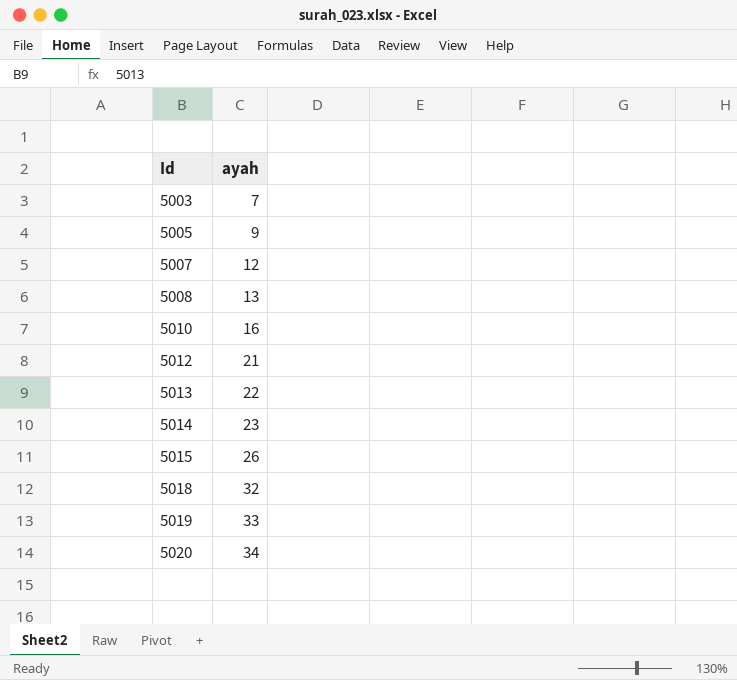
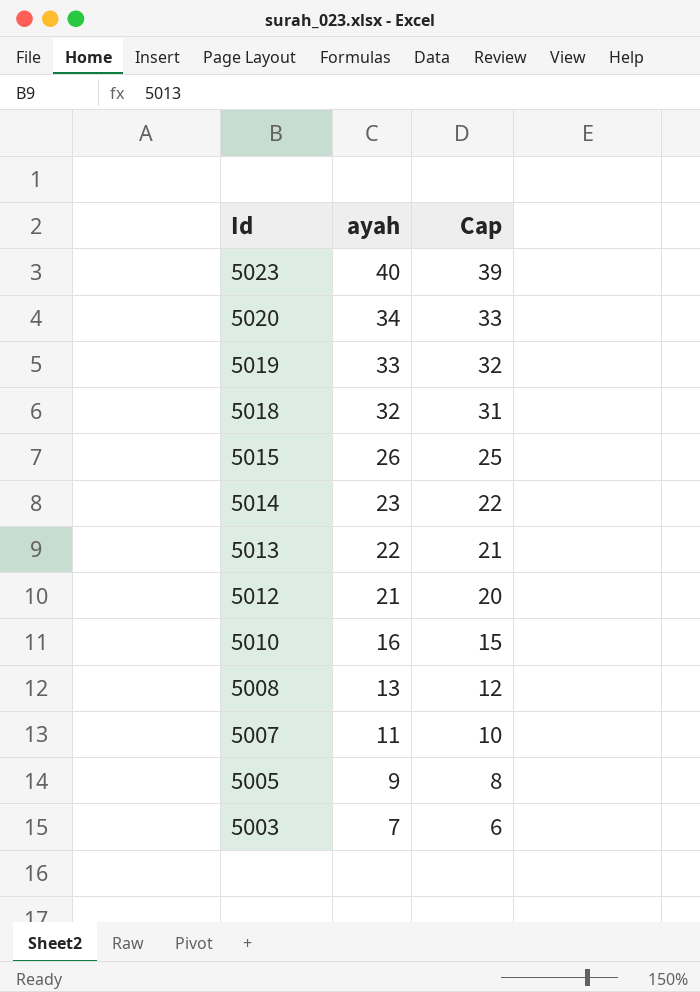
row order: Id ascending -> Id descending
column Cap | formula: none -> [ayah] - 1
row 5023: none -> 40 | 39
5007 | ayah: 12 -> 11

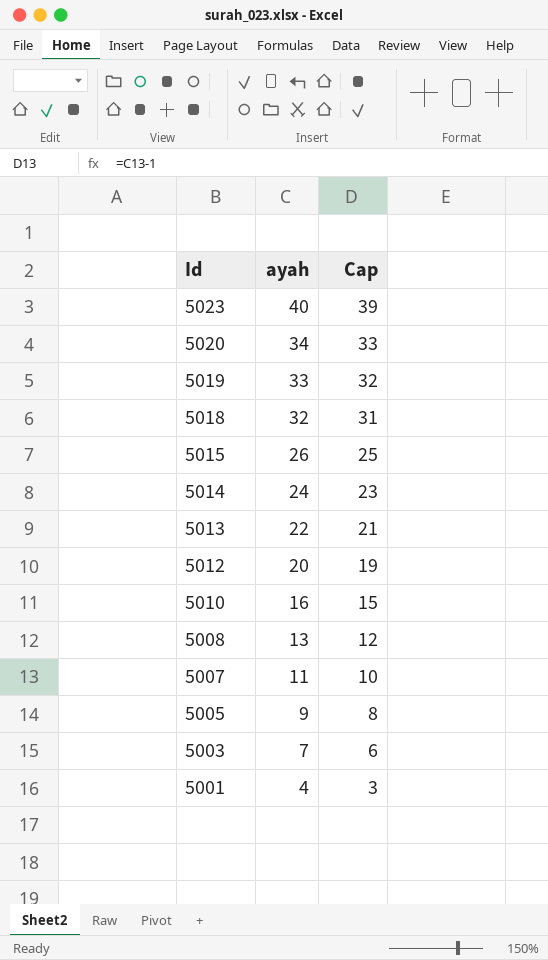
5014 | ayah: 23 -> 24
5014 | Cap: 22 -> 23
5012 | ayah: 21 -> 20
5012 | Cap: 20 -> 19
row 5001: none -> 4 | 3

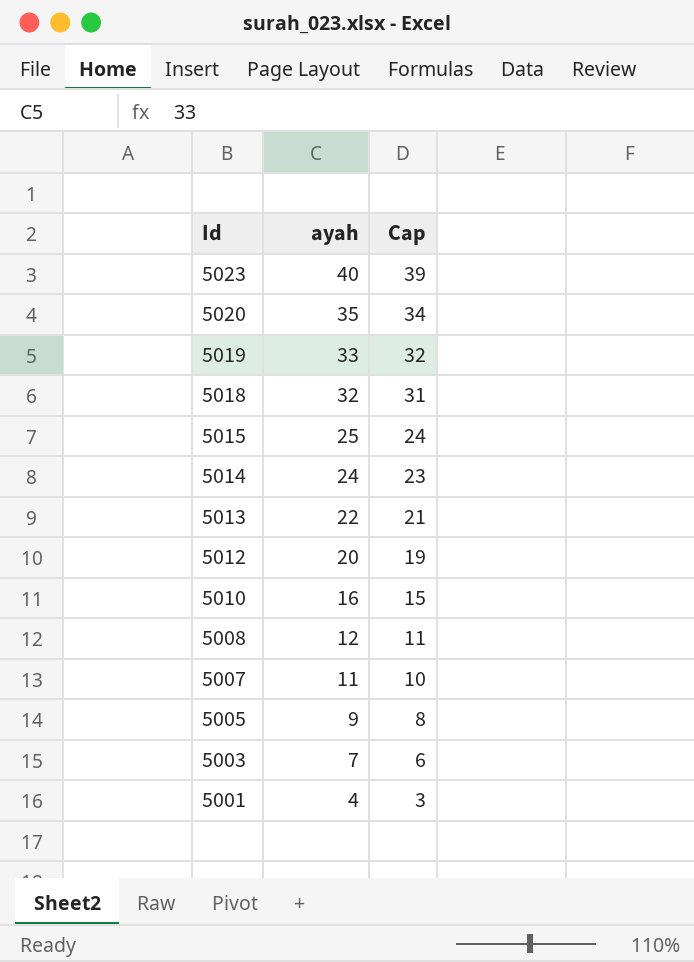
5020 | ayah: 34 -> 35
5020 | Cap: 33 -> 34
5015 | ayah: 26 -> 25
5015 | Cap: 25 -> 24
5008 | ayah: 13 -> 12
5008 | Cap: 12 -> 11

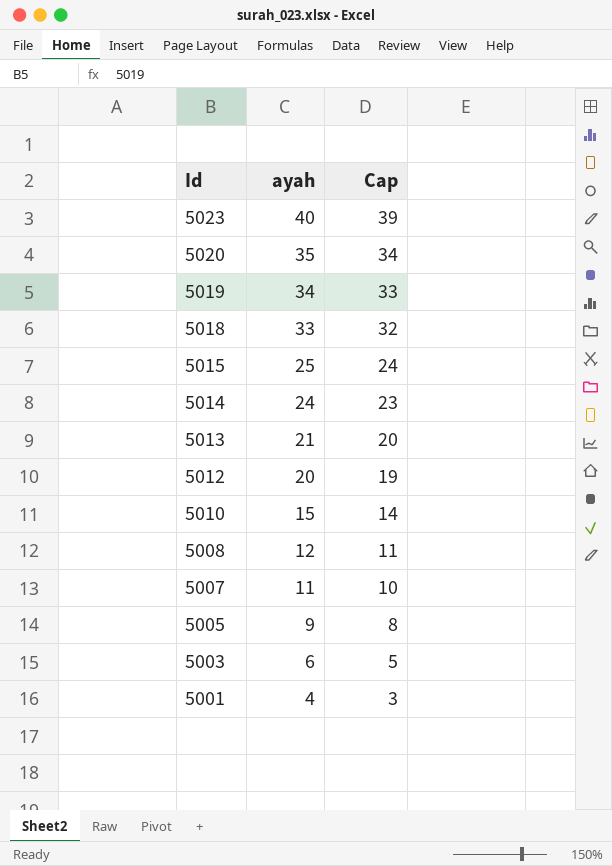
5019 | ayah: 33 -> 34
5019 | Cap: 32 -> 33
5018 | ayah: 32 -> 33
5018 | Cap: 31 -> 32
5013 | ayah: 22 -> 21
5013 | Cap: 21 -> 20
5010 | ayah: 16 -> 15
5010 | Cap: 15 -> 14
5003 | ayah: 7 -> 6
5003 | Cap: 6 -> 5

